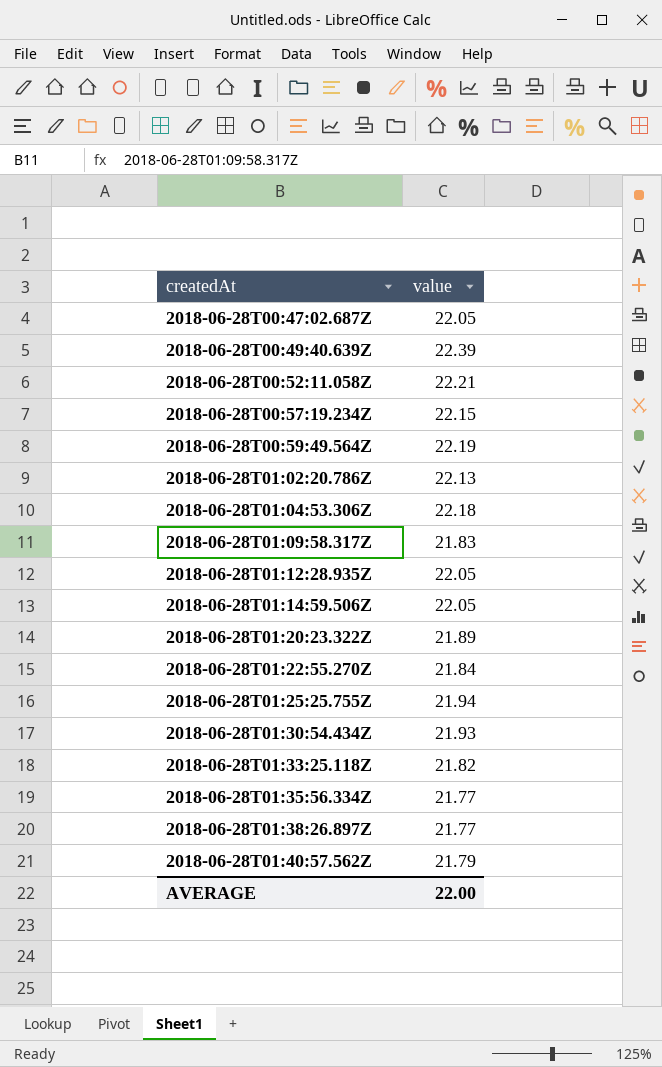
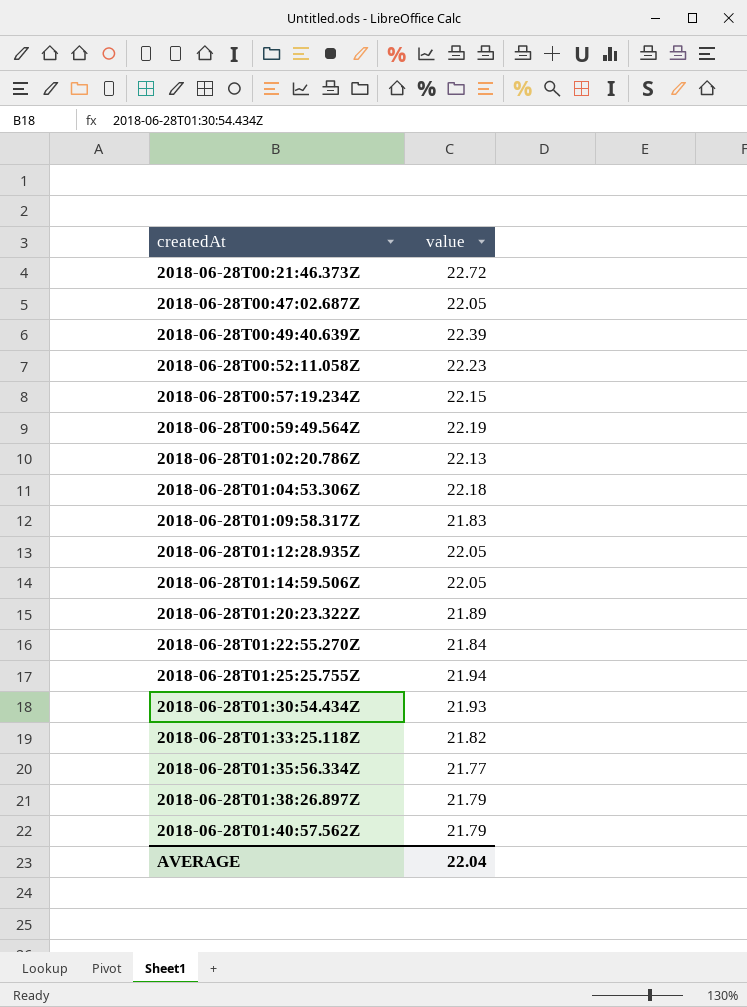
row 2018-06-28T00:21:46.373Z: none -> 22.72
2018-06-28T00:52:11.058Z | value: 22.21 -> 22.23
2018-06-28T01:38:26.897Z | value: 21.77 -> 21.79
AVERAGE | value: 22.00 -> 22.04

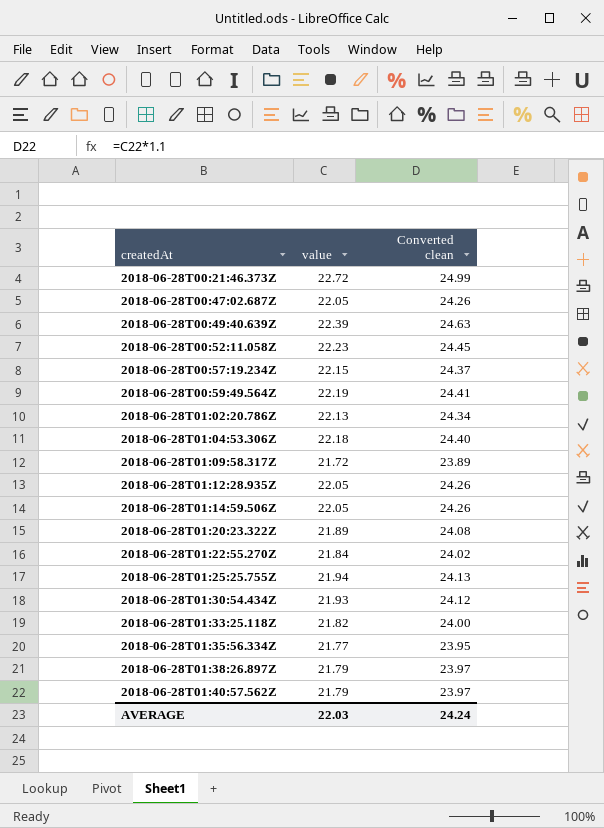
column Converted clean | formula: none -> [value] * 1.1
2018-06-28T01:09:58.317Z | value: 21.83 -> 21.72
AVERAGE | value: 22.04 -> 22.03

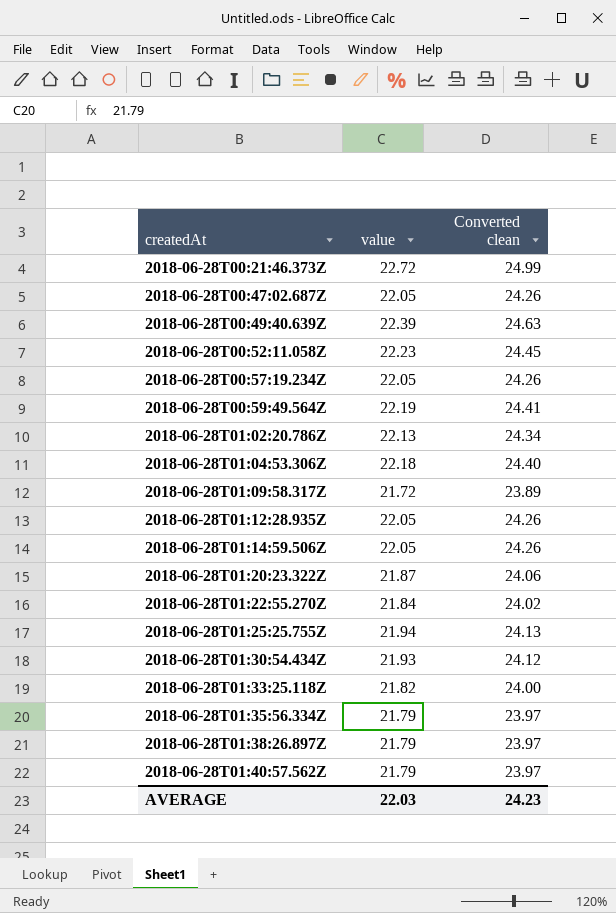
2018-06-28T00:57:19.234Z | value: 22.15 -> 22.05
2018-06-28T00:57:19.234Z | Converted clean: 24.37 -> 24.26
2018-06-28T01:20:23.322Z | value: 21.89 -> 21.87
2018-06-28T01:20:23.322Z | Converted clean: 24.08 -> 24.06
2018-06-28T01:35:56.334Z | value: 21.77 -> 21.79
2018-06-28T01:35:56.334Z | Converted clean: 23.95 -> 23.97
AVERAGE | Converted clean: 24.24 -> 24.23

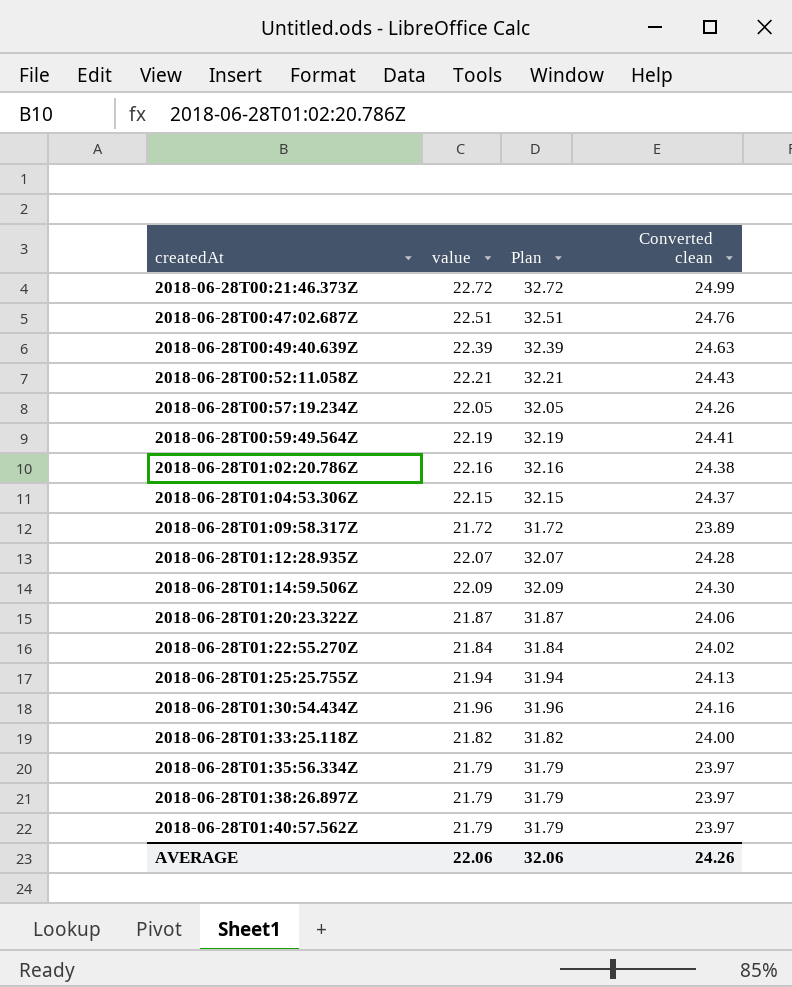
column Plan | formula: none -> [value] + 10
2018-06-28T00:47:02.687Z | value: 22.05 -> 22.51
2018-06-28T00:47:02.687Z | Converted clean: 24.26 -> 24.76
2018-06-28T00:52:11.058Z | value: 22.23 -> 22.21
2018-06-28T00:52:11.058Z | Converted clean: 24.45 -> 24.43
2018-06-28T01:02:20.786Z | value: 22.13 -> 22.16
2018-06-28T01:02:20.786Z | Converted clean: 24.34 -> 24.38
2018-06-28T01:04:53.306Z | value: 22.18 -> 22.15
2018-06-28T01:04:53.306Z | Converted clean: 24.40 -> 24.37
2018-06-28T01:12:28.935Z | value: 22.05 -> 22.07
2018-06-28T01:12:28.935Z | Converted clean: 24.26 -> 24.28
2018-06-28T01:14:59.506Z | value: 22.05 -> 22.09
2018-06-28T01:14:59.506Z | Converted clean: 24.26 -> 24.30
2018-06-28T01:30:54.434Z | value: 21.93 -> 21.96
2018-06-28T01:30:54.434Z | Converted clean: 24.12 -> 24.16
AVERAGE | value: 22.03 -> 22.06
AVERAGE | Converted clean: 24.23 -> 24.26

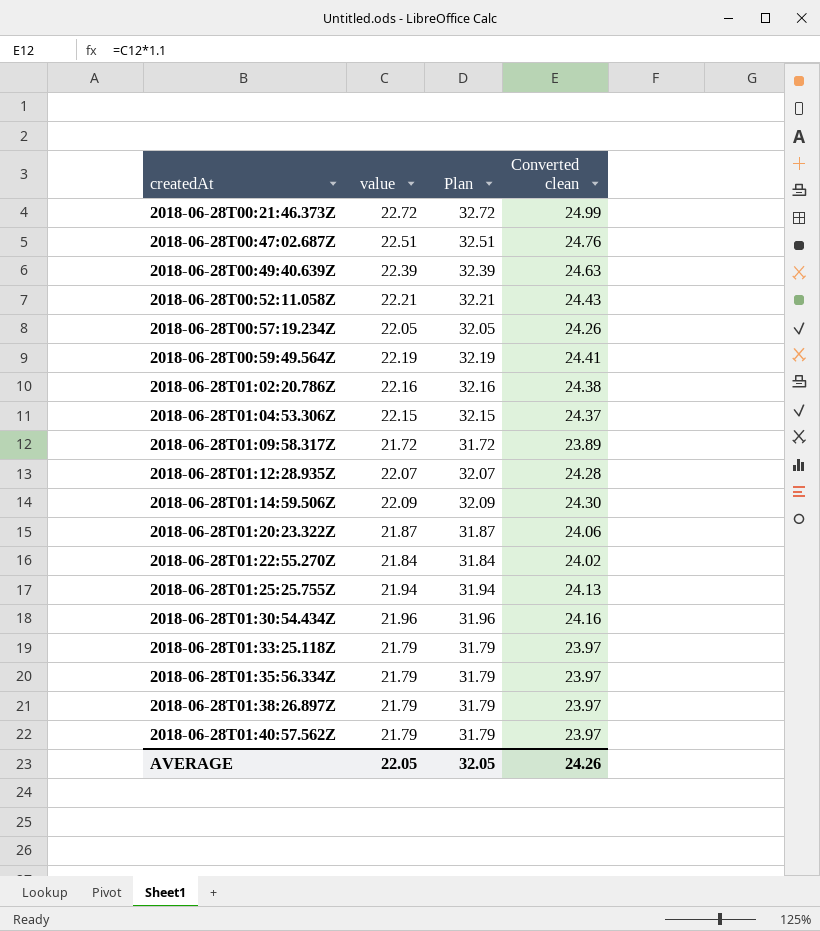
2018-06-28T01:33:25.118Z | value: 21.82 -> 21.79
2018-06-28T01:33:25.118Z | Plan: 31.82 -> 31.79
2018-06-28T01:33:25.118Z | Converted clean: 24.00 -> 23.97
AVERAGE | value: 22.06 -> 22.05
AVERAGE | Plan: 32.06 -> 32.05

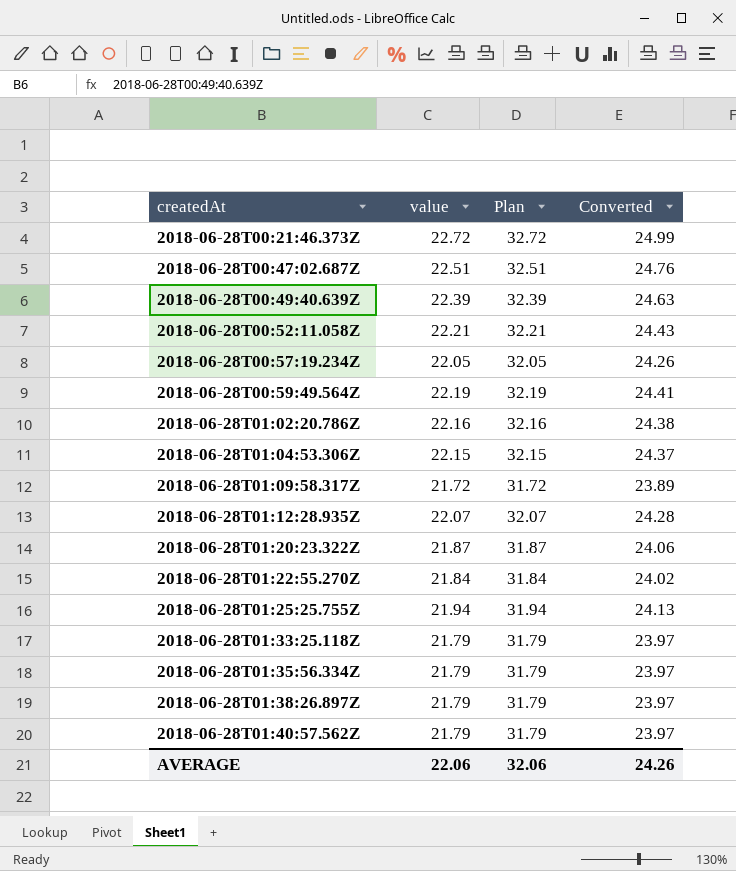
column name: Converted clean -> Converted
row 2018-06-28T01:14:59.506Z: 22.09 | 32.09 | 24.30 -> none
row 2018-06-28T01:30:54.434Z: 21.96 | 31.96 | 24.16 -> none
AVERAGE | value: 22.05 -> 22.06
AVERAGE | Plan: 32.05 -> 32.06

